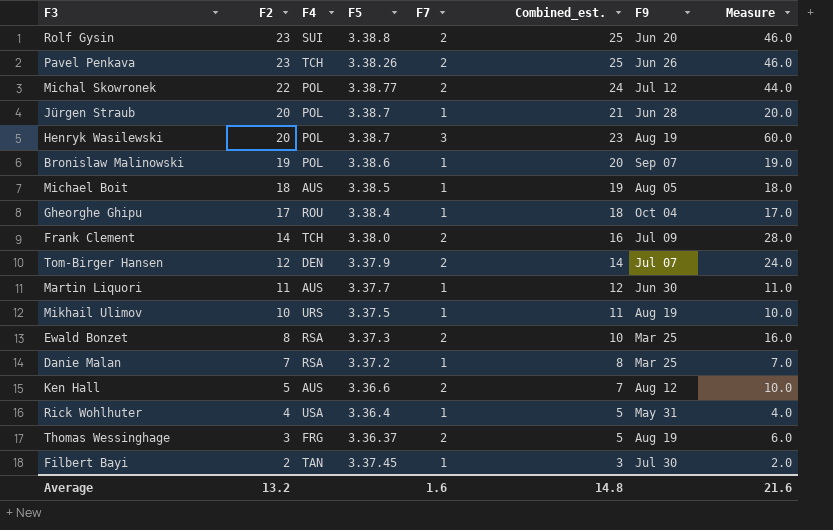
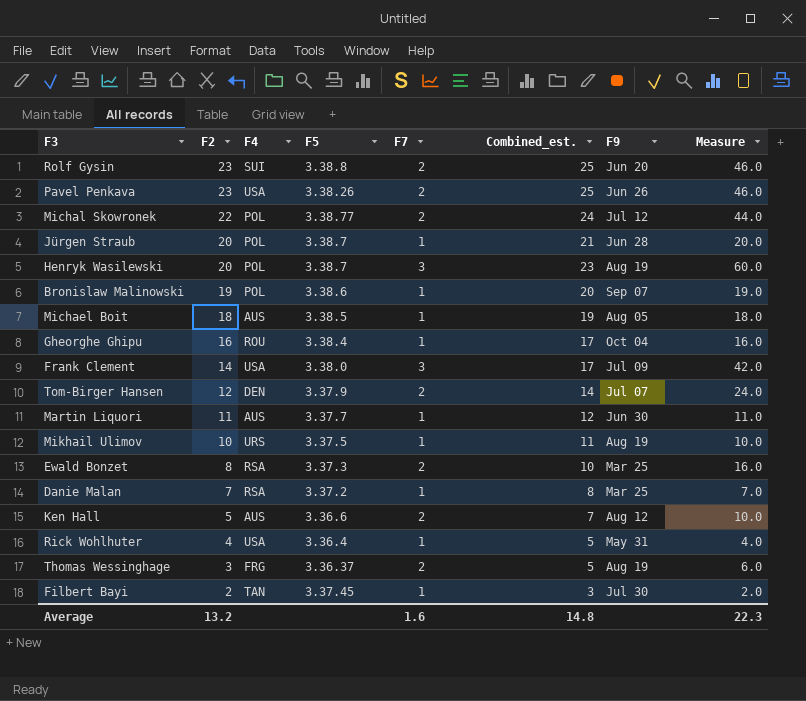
Pavel Penkava | F4: TCH -> USA
Gheorghe Ghipu | F2: 17 -> 16
Gheorghe Ghipu | Combined_est.: 18 -> 17
Gheorghe Ghipu | Measure: 17.0 -> 16.0
Frank Clement | F4: TCH -> USA
Frank Clement | F7: 2 -> 3
Frank Clement | Combined_est.: 16 -> 17
Frank Clement | Measure: 28.0 -> 42.0
Average | Measure: 21.6 -> 22.3

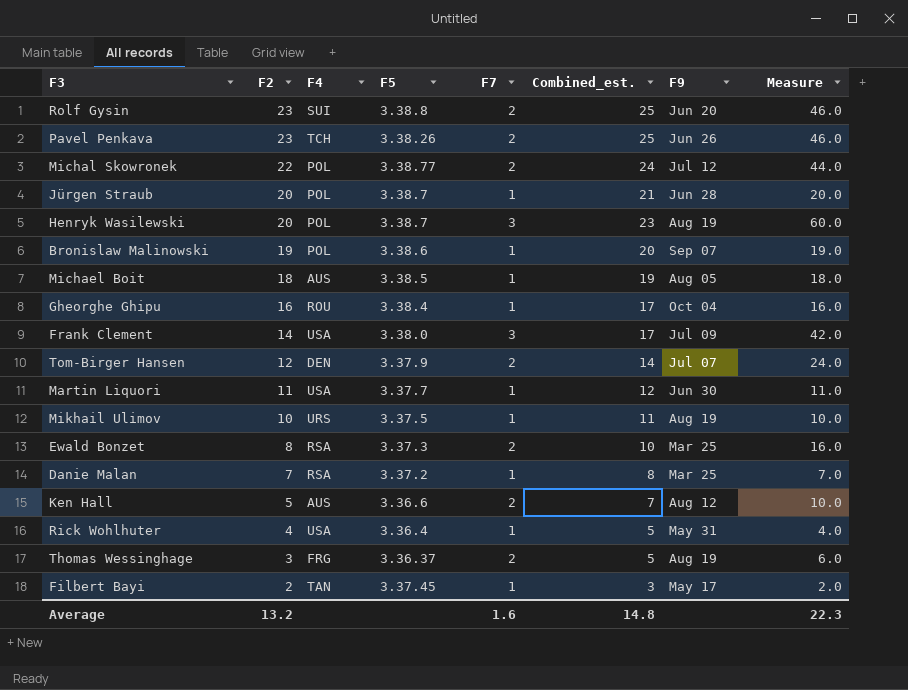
Pavel Penkava | F4: USA -> TCH
Martin Liquori | F4: AUS -> USA
Filbert Bayi | F9: Jul 30 -> May 17

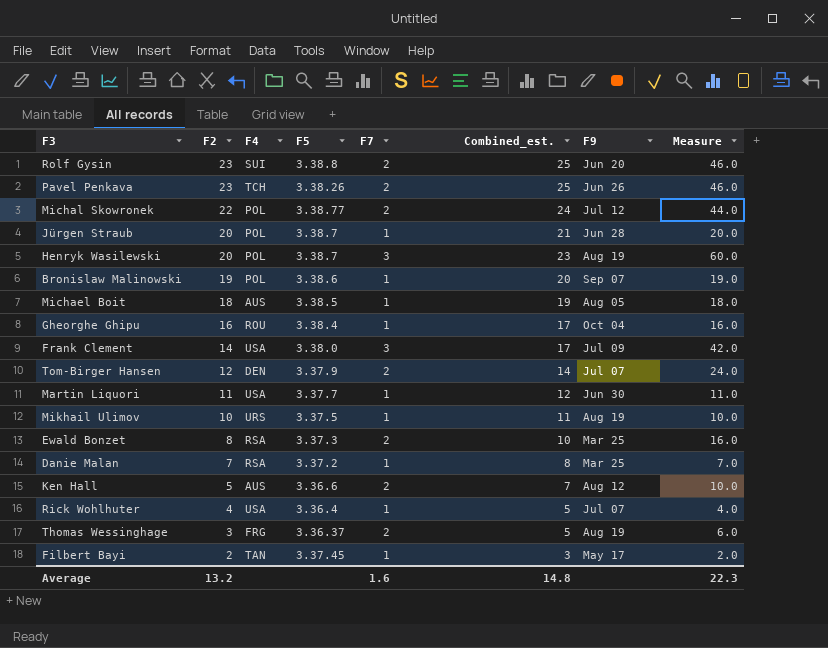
Rick Wohlhuter | F9: May 31 -> Jul 07

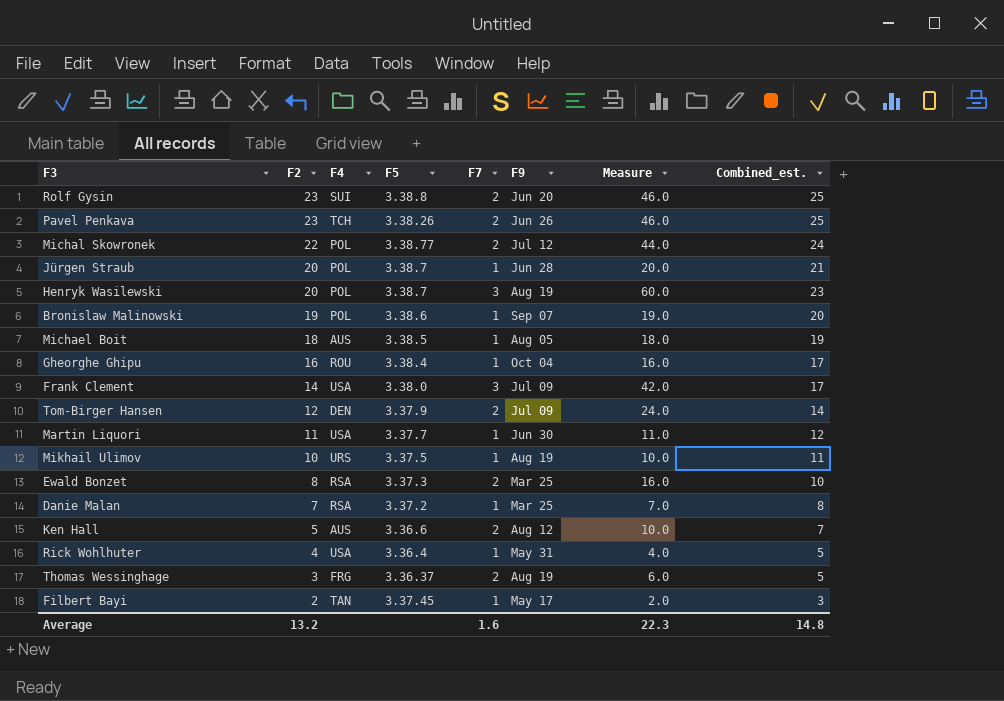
column Combined_est. | position: 6 -> 8
Tom-Birger Hansen | F9: Jul 07 -> Jul 09
Rick Wohlhuter | F9: Jul 07 -> May 31

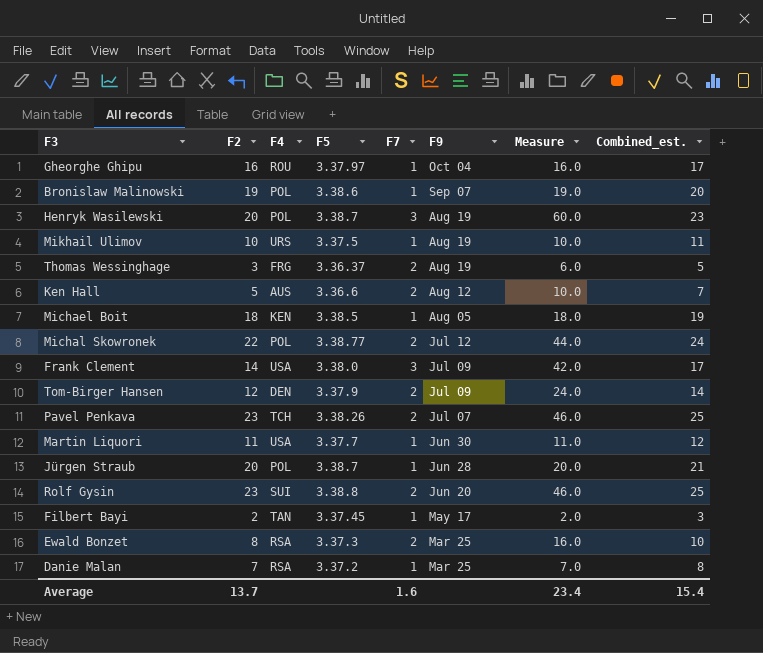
row order: F2 descending -> F9 descending
row Rick Wohlhuter: 4 | USA | 3.36.4 | 1 | May 31 | 4.0 | 5 -> none
Gheorghe Ghipu | F5: 3.38.4 -> 3.37.97
Michael Boit | F4: AUS -> KEN
Pavel Penkava | F9: Jun 26 -> Jul 07
Average | F2: 13.2 -> 13.7
Average | Measure: 22.3 -> 23.4
Average | Combined_est.: 14.8 -> 15.4

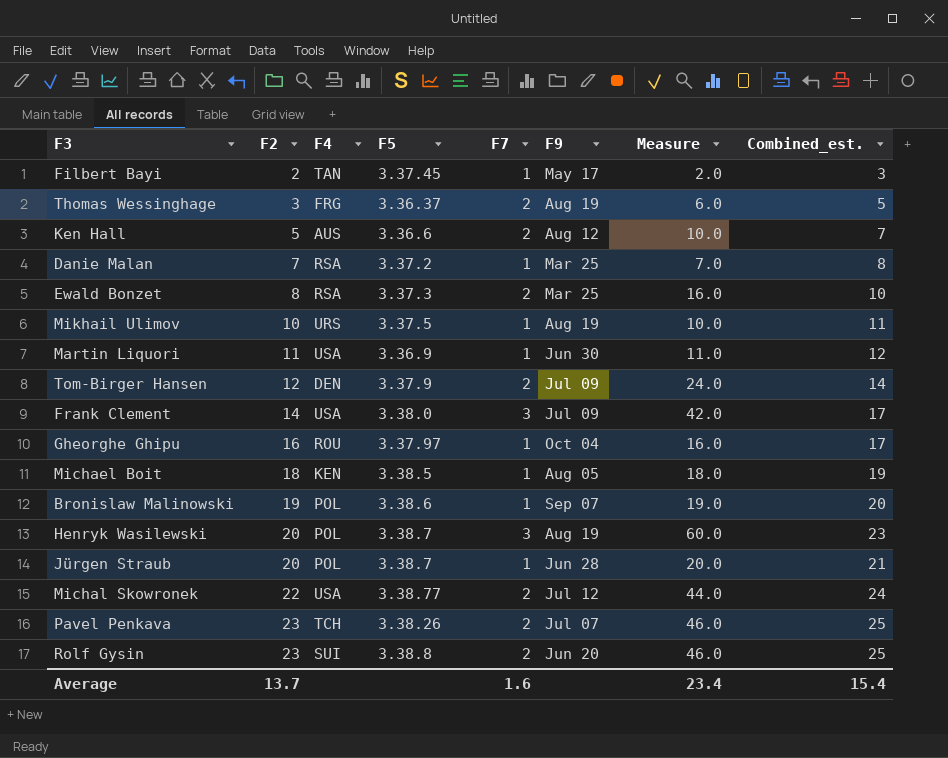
row order: F9 descending -> F2 ascending
Martin Liquori | F5: 3.37.7 -> 3.36.9
Michal Skowronek | F4: POL -> USA

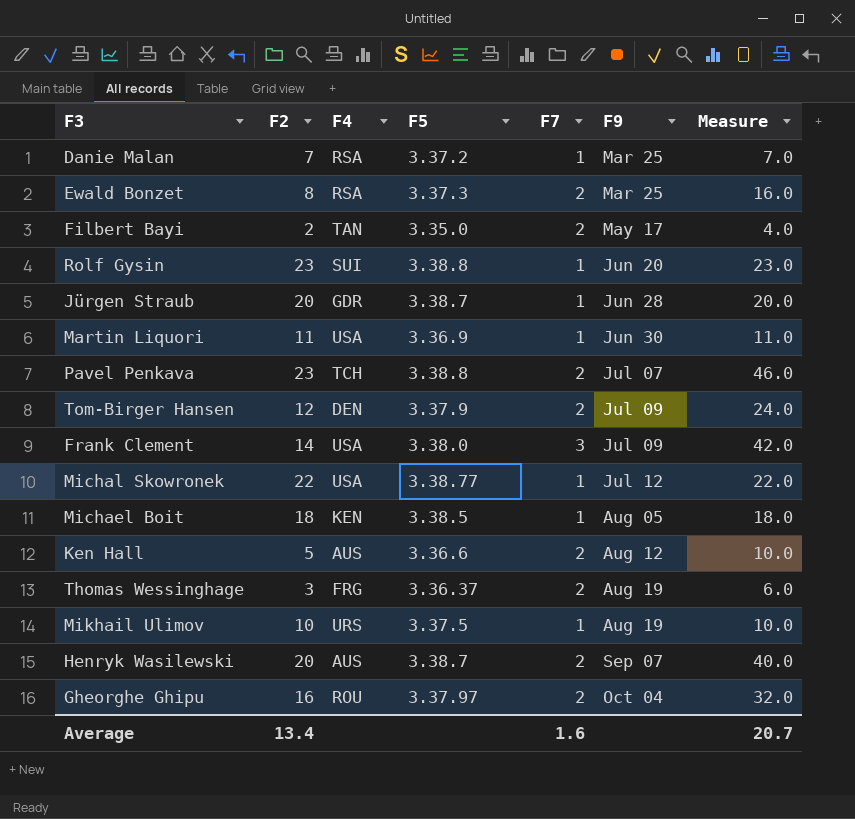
row order: F2 ascending -> F9 ascending
column Combined_est. | formula: [F2] + [F7] -> none
row Bronislaw Malinowski: 19 | POL | 3.38.6 | 1 | Sep 07 | 19.0 | 20 -> none
Filbert Bayi | F5: 3.37.45 -> 3.35.0
Filbert Bayi | F7: 1 -> 2
Filbert Bayi | Measure: 2.0 -> 4.0
Rolf Gysin | F7: 2 -> 1
Rolf Gysin | Measure: 46.0 -> 23.0
Jürgen Straub | F4: POL -> GDR
Pavel Penkava | F5: 3.38.26 -> 3.38.8
Michal Skowronek | F7: 2 -> 1
Michal Skowronek | Measure: 44.0 -> 22.0
Henryk Wasilewski | F4: POL -> AUS
Henryk Wasilewski | F7: 3 -> 2
Henryk Wasilewski | F9: Aug 19 -> Sep 07
Henryk Wasilewski | Measure: 60.0 -> 40.0
Gheorghe Ghipu | F7: 1 -> 2
Gheorghe Ghipu | Measure: 16.0 -> 32.0
Average | F2: 13.7 -> 13.4
Average | Measure: 23.4 -> 20.7

